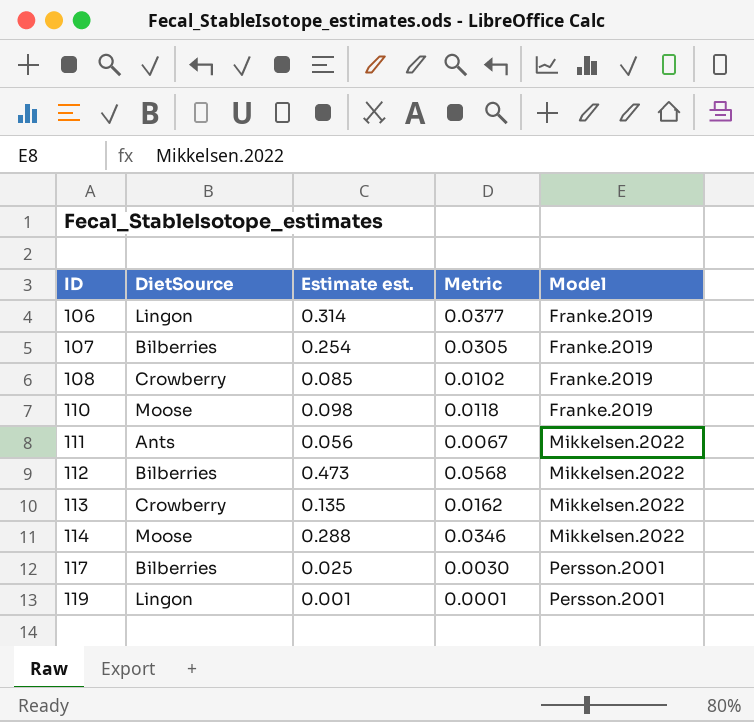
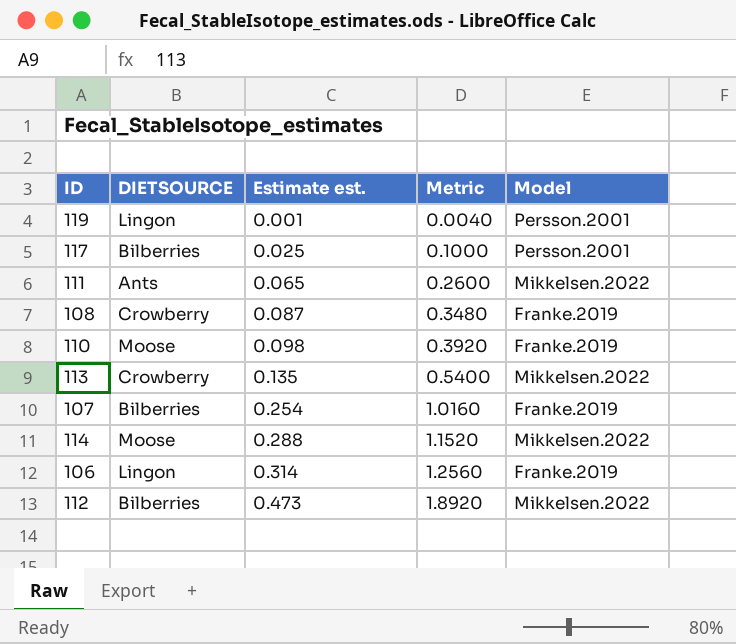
row order: ID ascending -> Estimate est. ascending
column name: DietSource -> DIETSOURCE
column Metric | formula: [Estimate est.] * 0.12 -> [Estimate est.] * 4
111 | Estimate est.: 0.056 -> 0.065
108 | Estimate est.: 0.085 -> 0.087

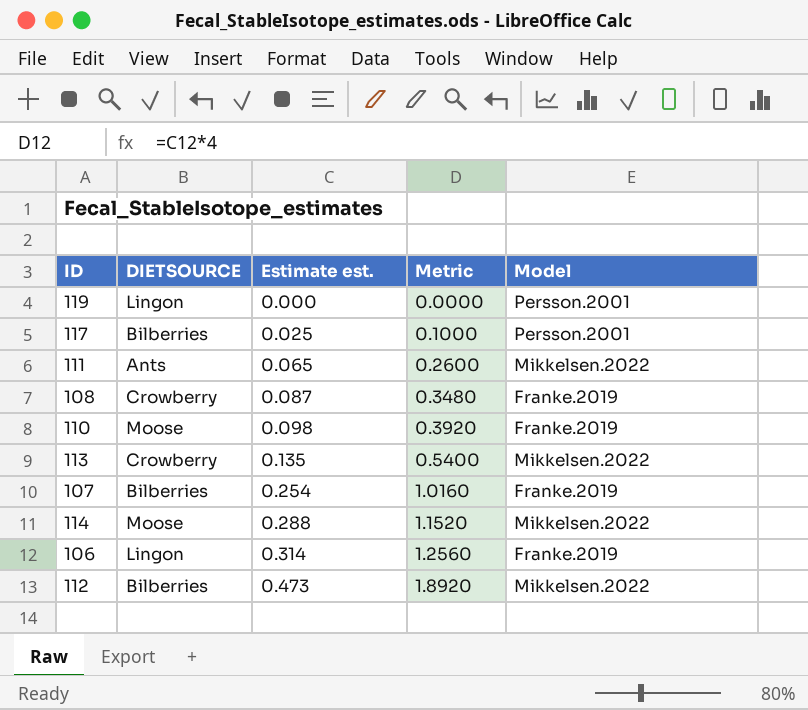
119 | Estimate est.: 0.001 -> 0.000
119 | Metric: 0.0040 -> 0.0000

